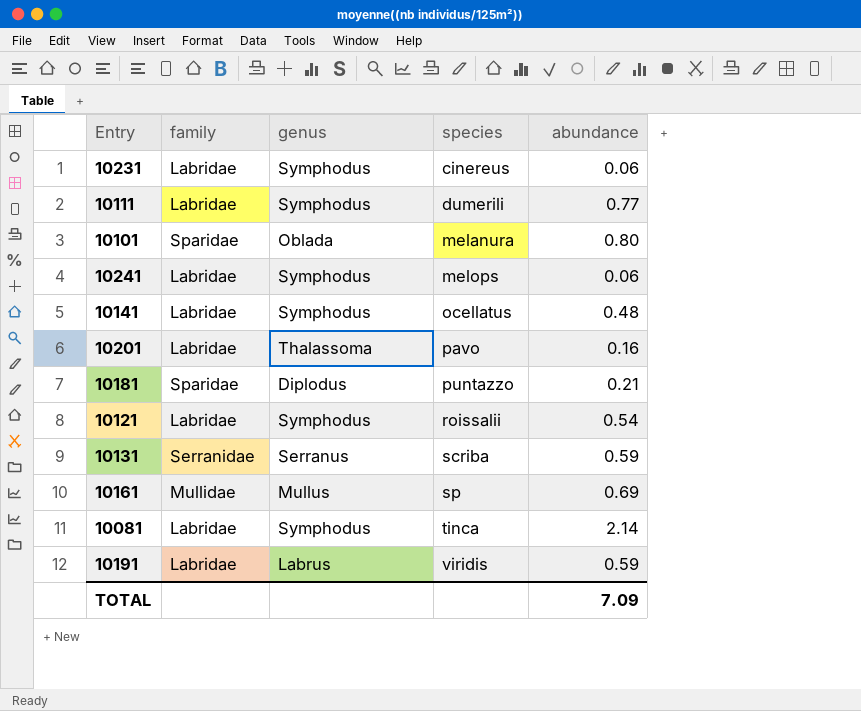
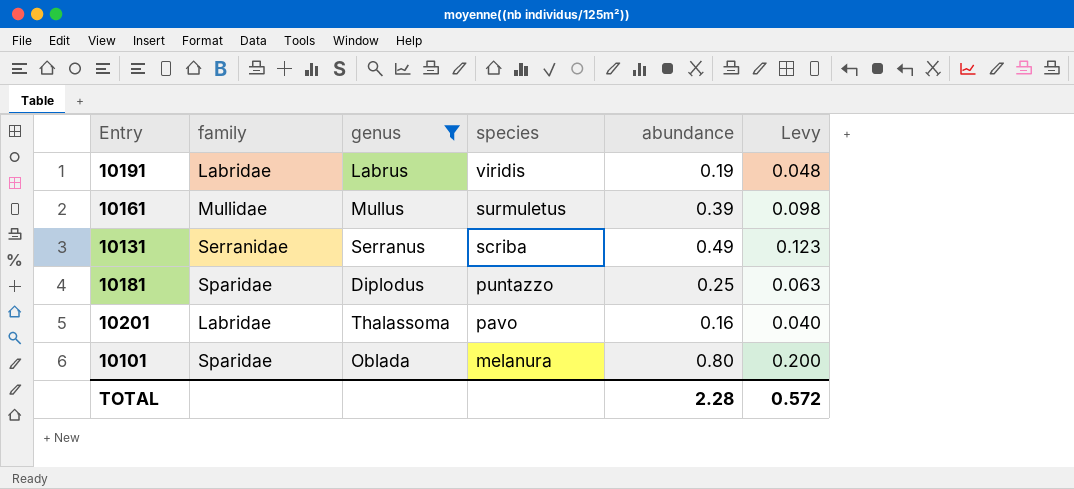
filter: none -> genus != Symphodus
row order: species ascending -> species descending
column Levy | formula: none -> [abundance] * 0.25
10191 | abundance: 0.59 -> 0.19
10161 | species: sp -> surmuletus
10161 | abundance: 0.69 -> 0.39
10131 | abundance: 0.59 -> 0.49
10181 | abundance: 0.21 -> 0.25
TOTAL | abundance: 7.09 -> 2.28

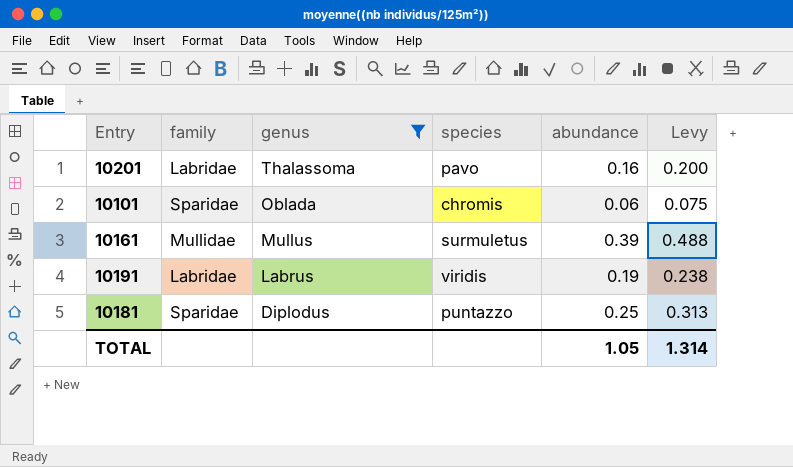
row order: species descending -> genus descending
column Levy | formula: [abundance] * 0.25 -> [abundance] * 1.25
row 10131: Serranidae | Serranus | scriba | 0.49 | 0.123 -> none
10101 | species: melanura -> chromis
10101 | abundance: 0.80 -> 0.06
TOTAL | abundance: 2.28 -> 1.05
TOTAL | Levy: 0.572 -> 1.314

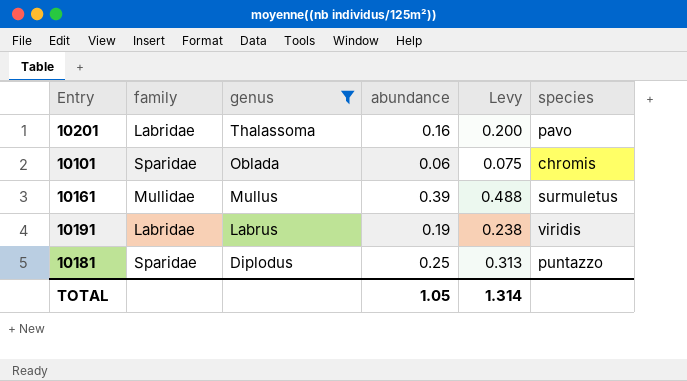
column species | position: 4 -> 6

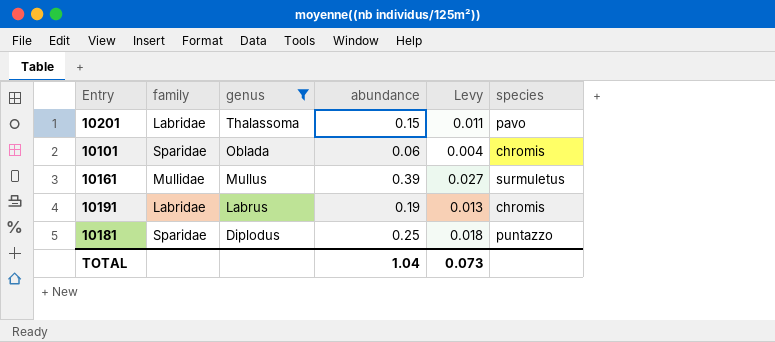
column Levy | formula: [abundance] * 1.25 -> [abundance] * 0.07
10201 | abundance: 0.16 -> 0.15
10191 | species: viridis -> chromis
TOTAL | abundance: 1.05 -> 1.04
TOTAL | Levy: 1.314 -> 0.073

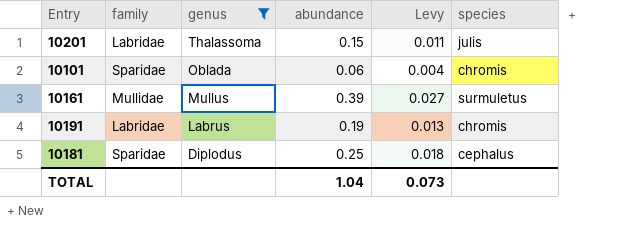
10201 | species: pavo -> julis
10181 | species: puntazzo -> cephalus

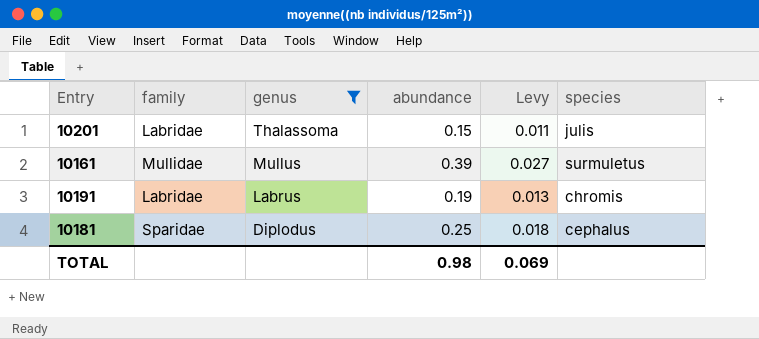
row 10101: Sparidae | Oblada | 0.06 | 0.004 | chromis -> none
TOTAL | abundance: 1.04 -> 0.98
TOTAL | Levy: 0.073 -> 0.069

